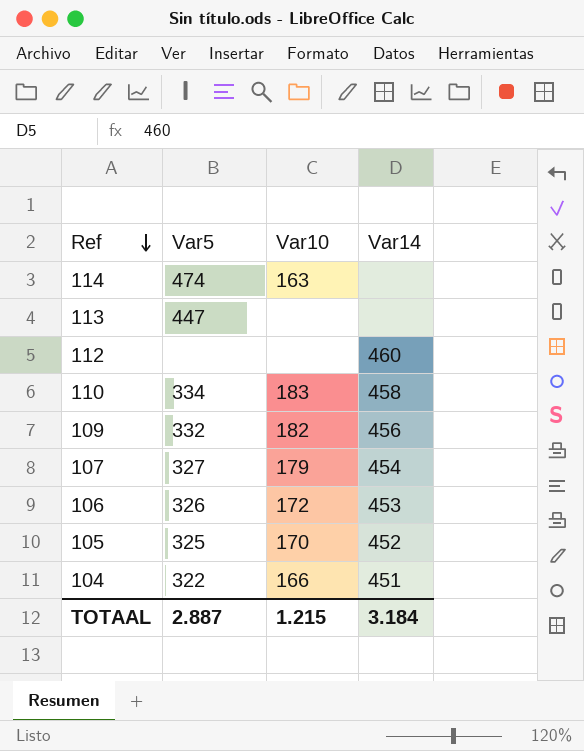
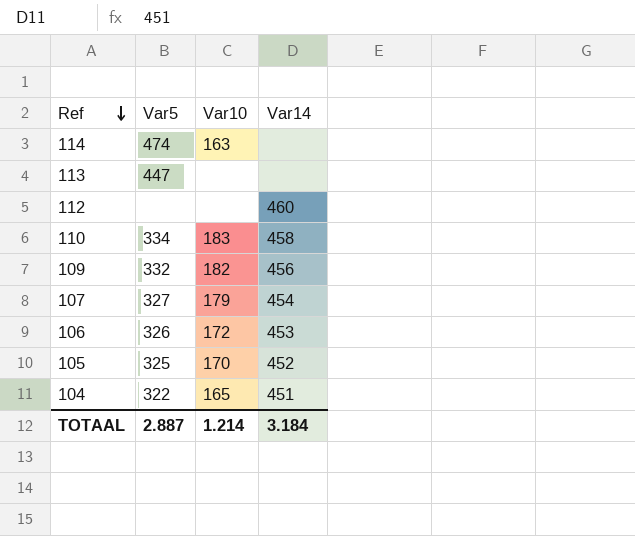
104 | Var10: 166 -> 165
TOTAAL | Var10: 1.215 -> 1.214

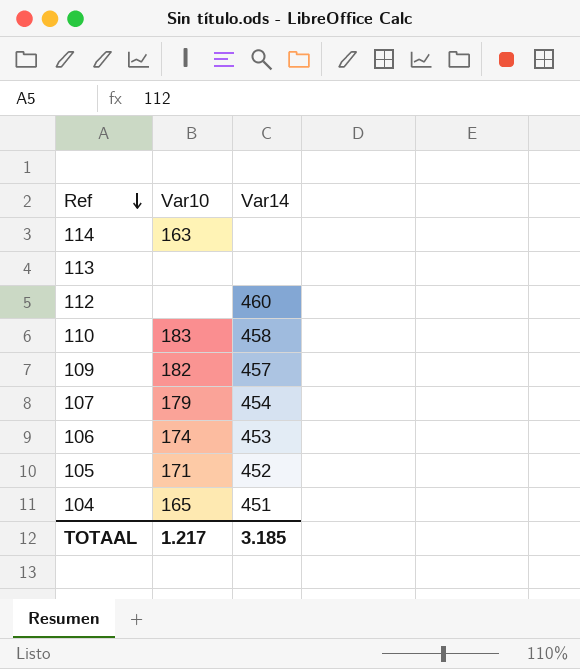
column Var5 | position: 2 -> none
109 | Var14: 456 -> 457
106 | Var10: 172 -> 174
105 | Var10: 170 -> 171
TOTAAL | Var10: 1.214 -> 1.217
TOTAAL | Var14: 3.184 -> 3.185

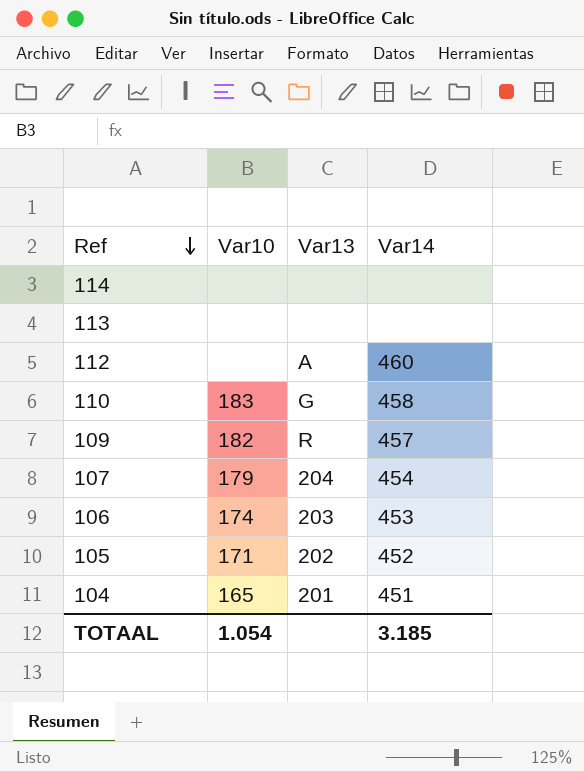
column Var13 | position: none -> 3
114 | Var10: 163 -> none
TOTAAL | Var10: 1.217 -> 1.054

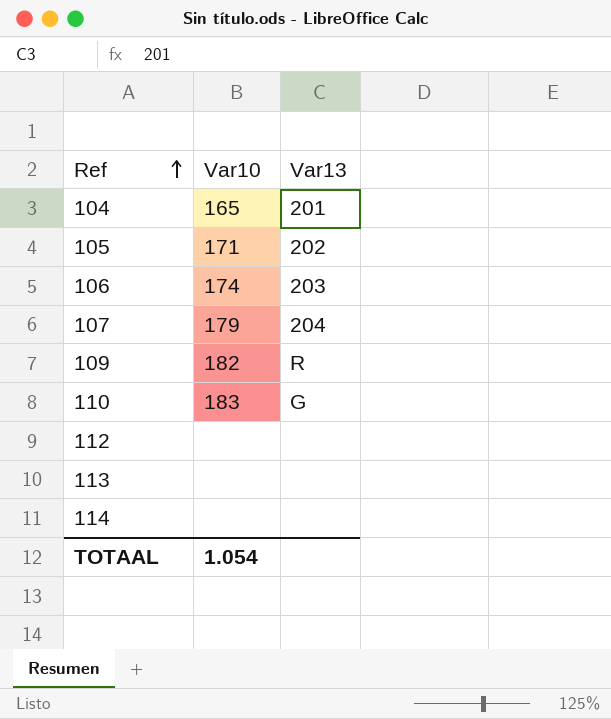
row order: Ref descending -> Ref ascending
column Var14 | position: 4 -> none
112 | Var13: A -> none

